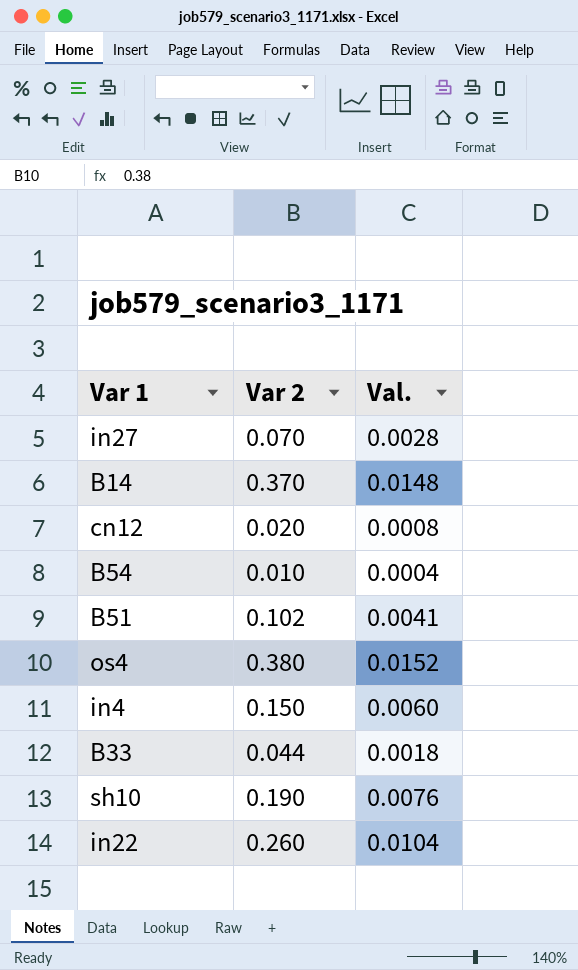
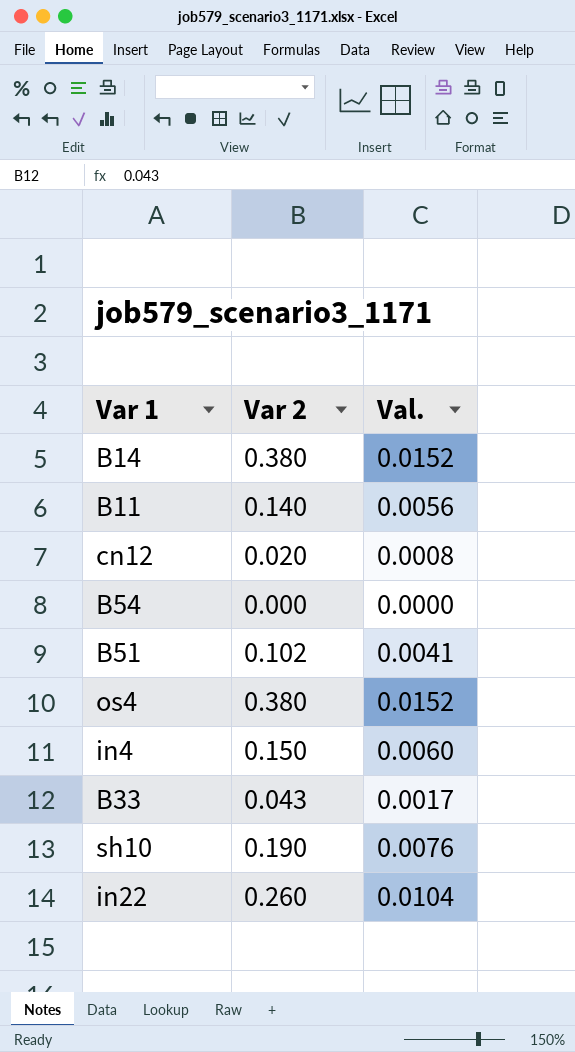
row in27: 0.070 | 0.0028 -> none
B14 | Var 2: 0.370 -> 0.380
B14 | Val.: 0.0148 -> 0.0152
row B11: none -> 0.140 | 0.0056
B54 | Var 2: 0.010 -> 0.000
B54 | Val.: 0.0004 -> 0.0000
B33 | Var 2: 0.044 -> 0.043
B33 | Val.: 0.0018 -> 0.0017

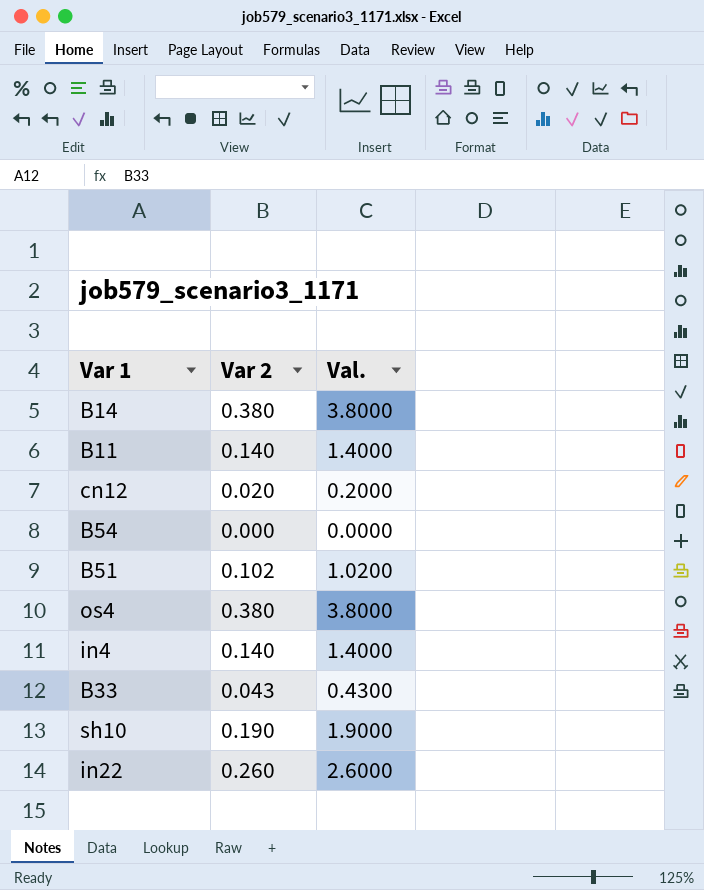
column Val. | formula: [Var 2] * 0.04 -> [Var 2] * 10
in4 | Var 2: 0.150 -> 0.140

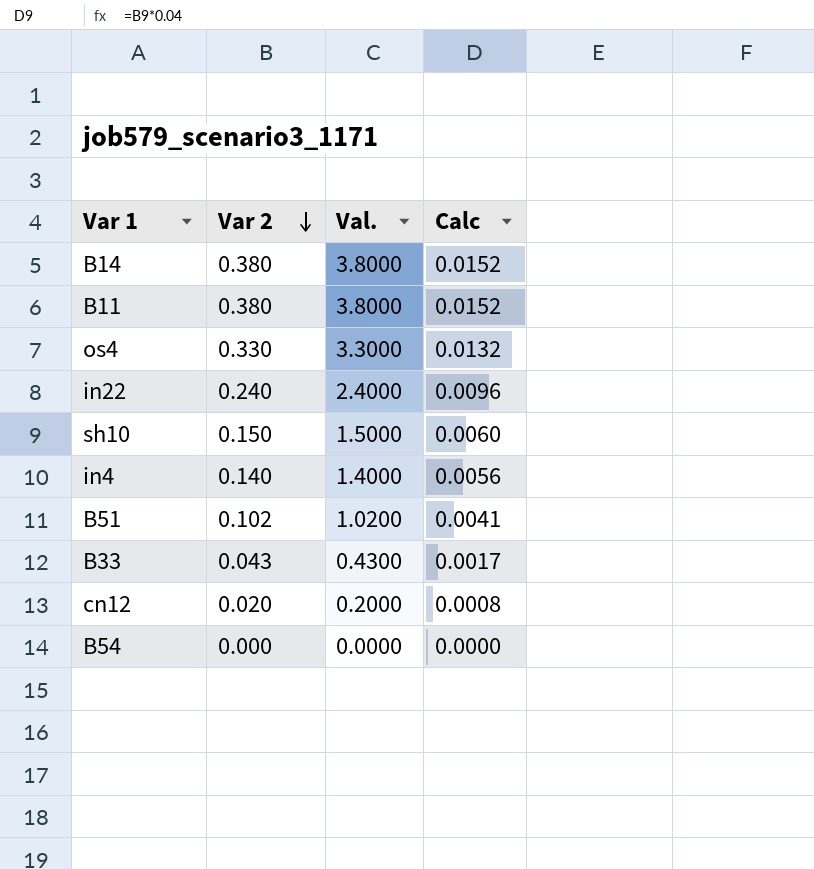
row order: none -> Var 2 descending
column Calc | formula: none -> [Var 2] * 0.04
B11 | Var 2: 0.140 -> 0.380
B11 | Val.: 1.4000 -> 3.8000
os4 | Var 2: 0.380 -> 0.330
os4 | Val.: 3.8000 -> 3.3000
in22 | Var 2: 0.260 -> 0.240
in22 | Val.: 2.6000 -> 2.4000
sh10 | Var 2: 0.190 -> 0.150
sh10 | Val.: 1.9000 -> 1.5000

